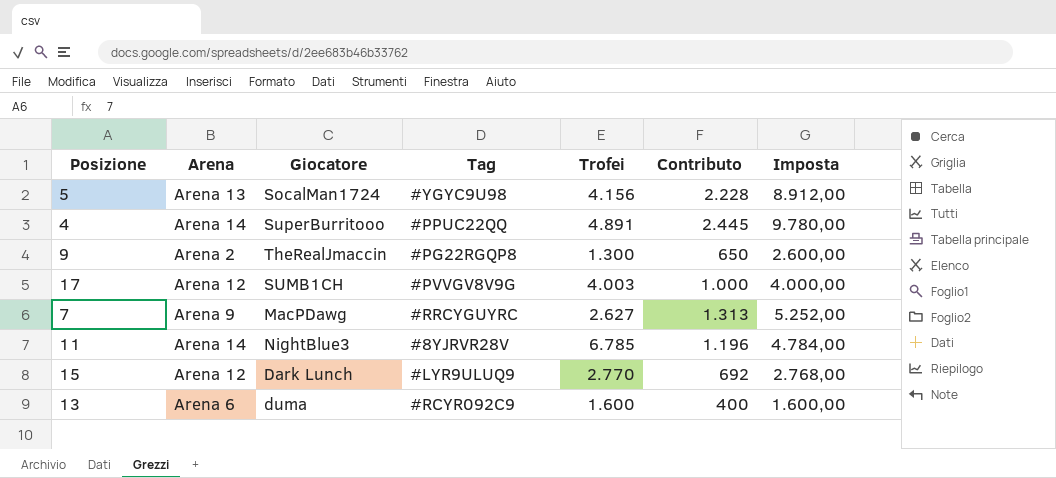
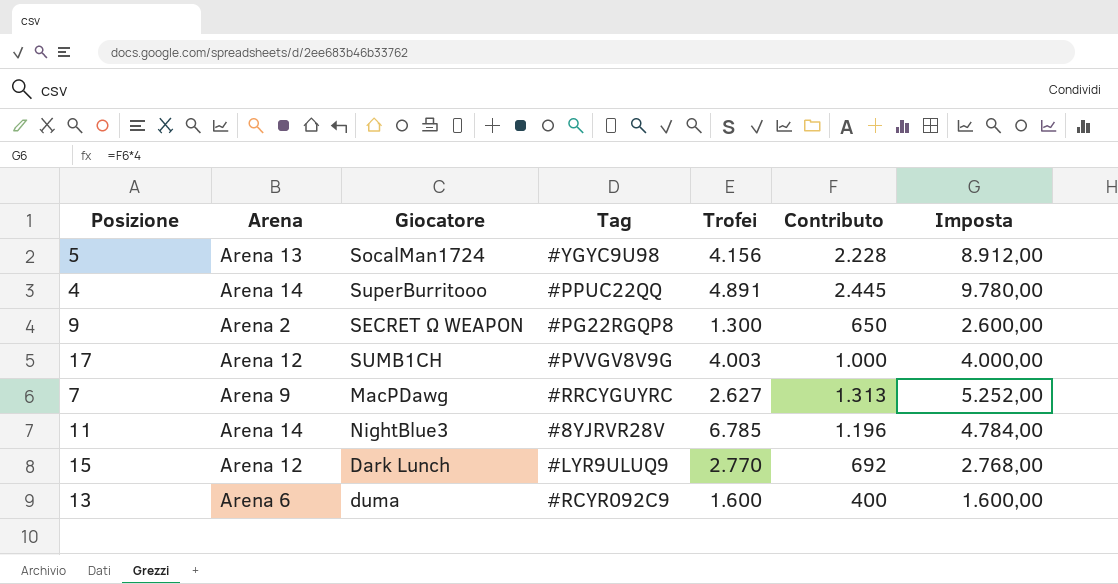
9 | Giocatore: TheRealJmaccin -> SECRET Ω WEAPON

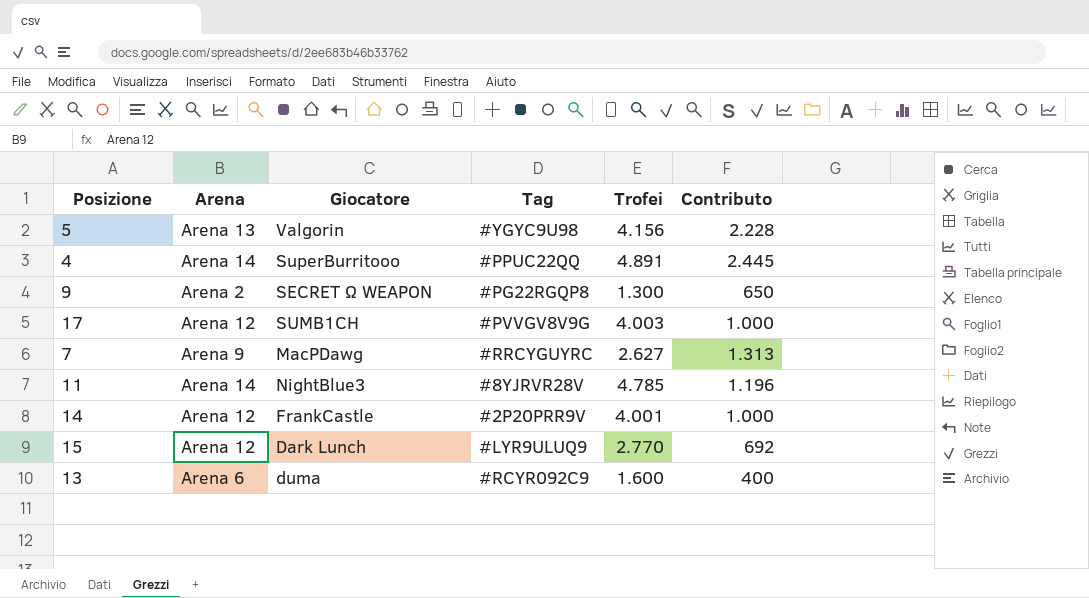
column Imposta | formula: [Contributo] * 4 -> none
5 | Giocatore: SocalMan1724 -> Valgorin
11 | Trofei: 6.785 -> 4.785
row 14: none -> Arena 12 | FrankCastle | #2P20PRR9V | 4.001 | 1.000

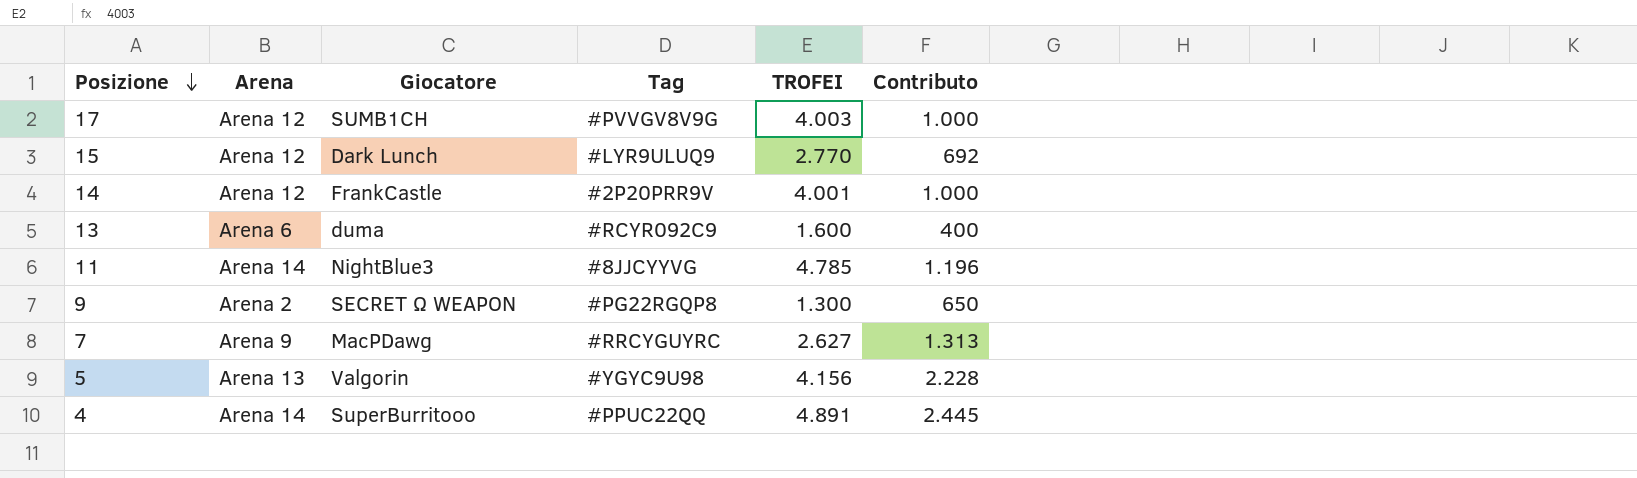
row order: none -> Posizione descending
column name: Trofei -> TROFEI
11 | Tag: #8YJRVR28V -> #8JJCYYVG

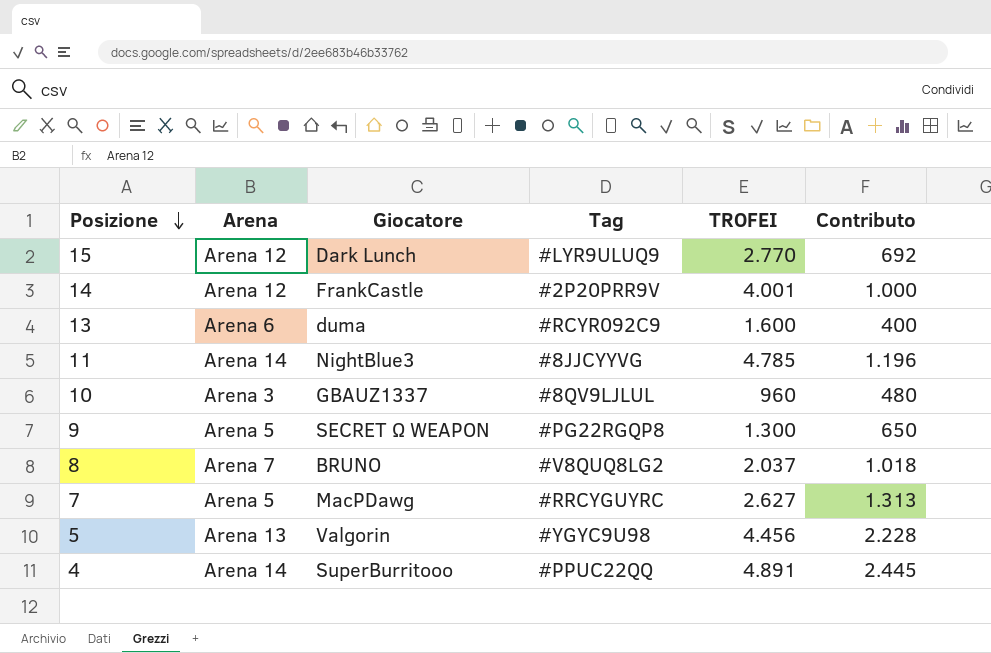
row 17: Arena 12 | SUMB1CH | #PVVGV8V9G | 4.003 | 1.000 -> none
row 10: none -> Arena 3 | GBAUZ1337 | #8QV9LJLUL | 960 | 480
9 | Arena: Arena 2 -> Arena 5
row 8: none -> Arena 7 | BRUNO | #V8QUQ8LG2 | 2.037 | 1.018
7 | Arena: Arena 9 -> Arena 5
5 | TROFEI: 4.156 -> 4.456

